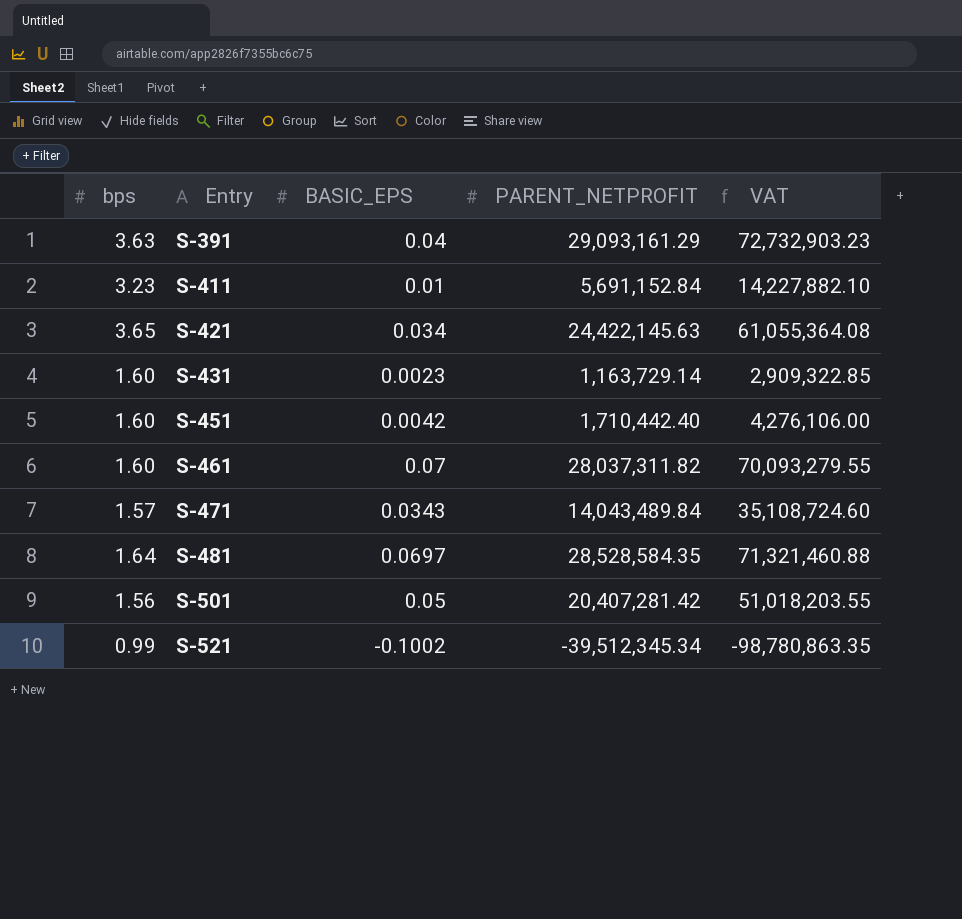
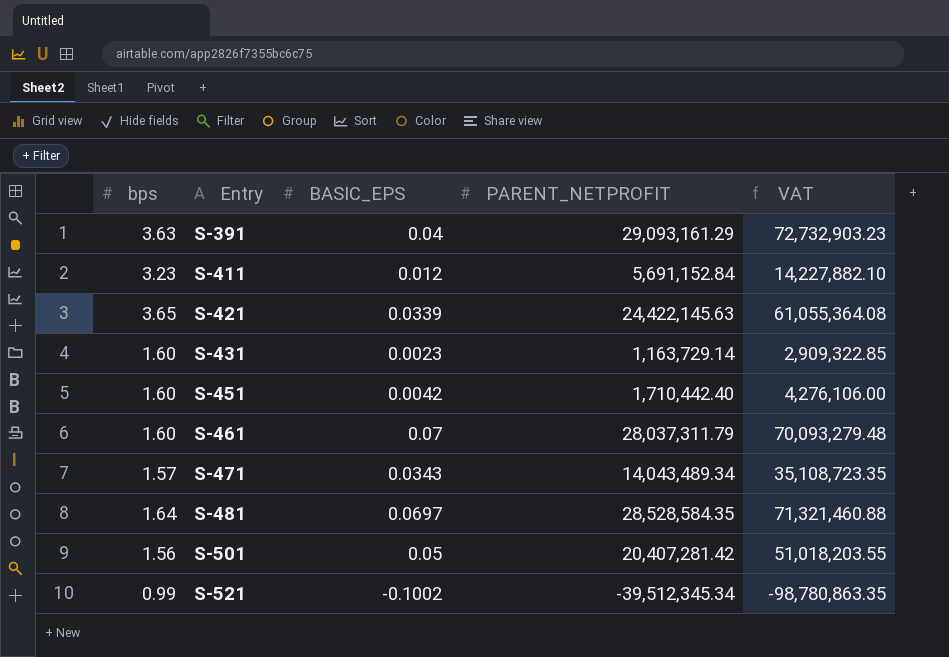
S-411 | BASIC_EPS: 0.01 -> 0.012
S-421 | BASIC_EPS: 0.034 -> 0.0339
S-461 | PARENT_NETPROFIT: 28,037,311.82 -> 28,037,311.79
S-461 | VAT: 70,093,279.55 -> 70,093,279.48
S-471 | PARENT_NETPROFIT: 14,043,489.84 -> 14,043,489.34
S-471 | VAT: 35,108,724.60 -> 35,108,723.35

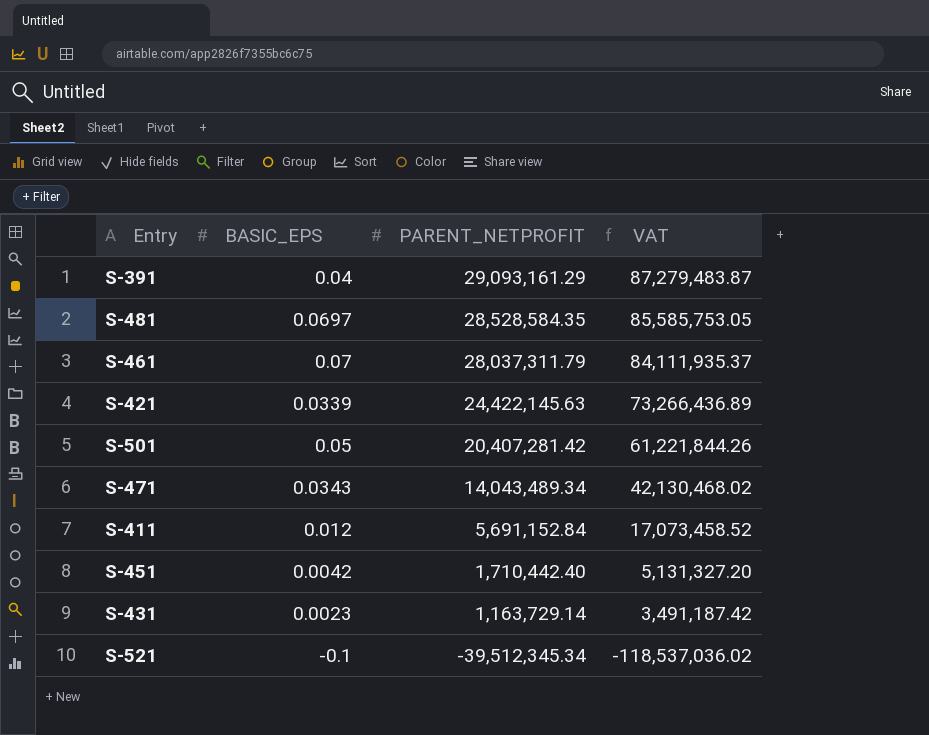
row order: Entry ascending -> PARENT_NETPROFIT descending
column bps | position: 1 -> none
column VAT | formula: [PARENT_NETPROFIT] * 2.5 -> [PARENT_NETPROFIT] * 3
S-521 | BASIC_EPS: -0.1002 -> -0.1

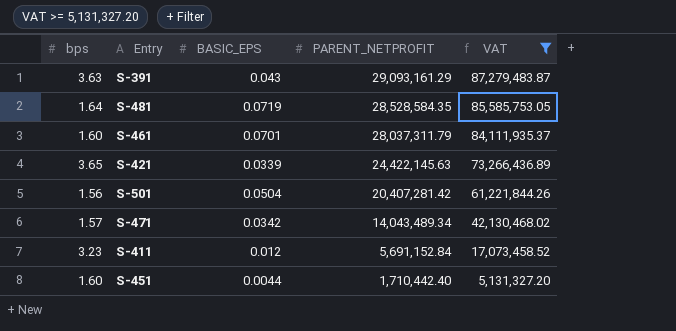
filter: none -> VAT >= 5,131,327.20
column bps | position: none -> 1
S-391 | BASIC_EPS: 0.04 -> 0.043
S-481 | BASIC_EPS: 0.0697 -> 0.0719
S-461 | BASIC_EPS: 0.07 -> 0.0701
S-501 | BASIC_EPS: 0.05 -> 0.0504
S-471 | BASIC_EPS: 0.0343 -> 0.0342
S-451 | BASIC_EPS: 0.0042 -> 0.0044

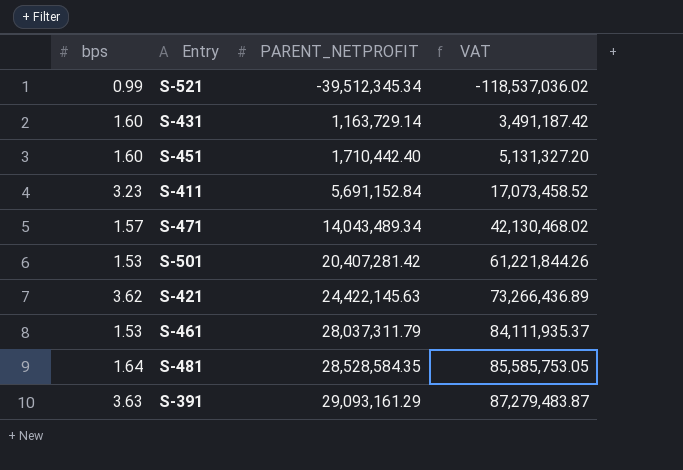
filter: VAT >= 5,131,327.20 -> none
row order: PARENT_NETPROFIT descending -> PARENT_NETPROFIT ascending
column BASIC_EPS | position: 3 -> none
S-501 | bps: 1.56 -> 1.53
S-421 | bps: 3.65 -> 3.62
S-461 | bps: 1.60 -> 1.53

